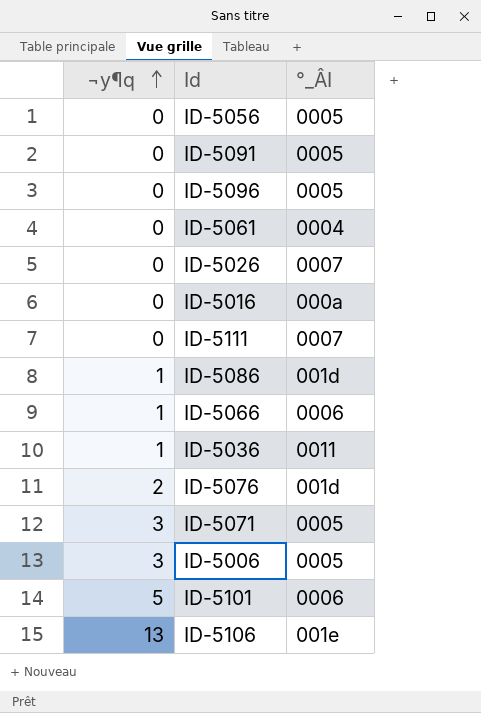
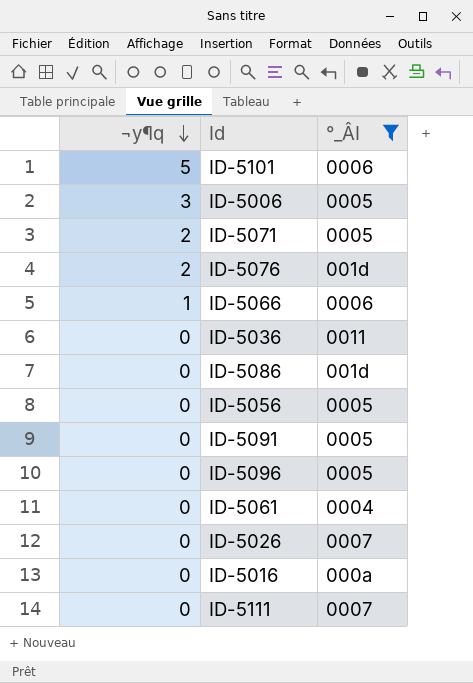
filter: none -> °_ÂI != 001e
row order: ¬y¶q ascending -> ¬y¶q descending
ID-5071 | ¬y¶q: 3 -> 2
ID-5036 | ¬y¶q: 1 -> 0
ID-5086 | ¬y¶q: 1 -> 0

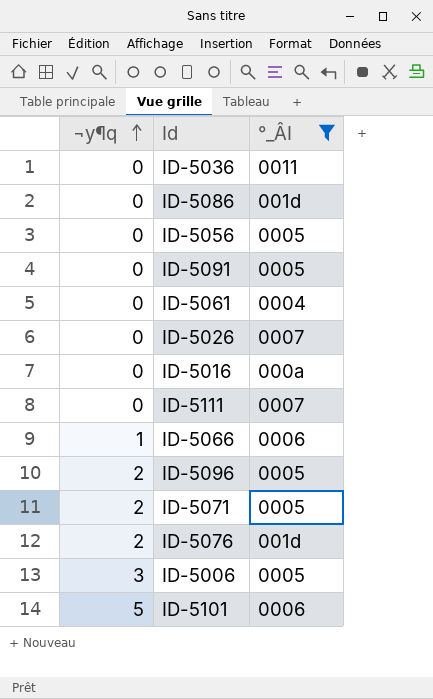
row order: ¬y¶q descending -> ¬y¶q ascending
ID-5096 | ¬y¶q: 0 -> 2

